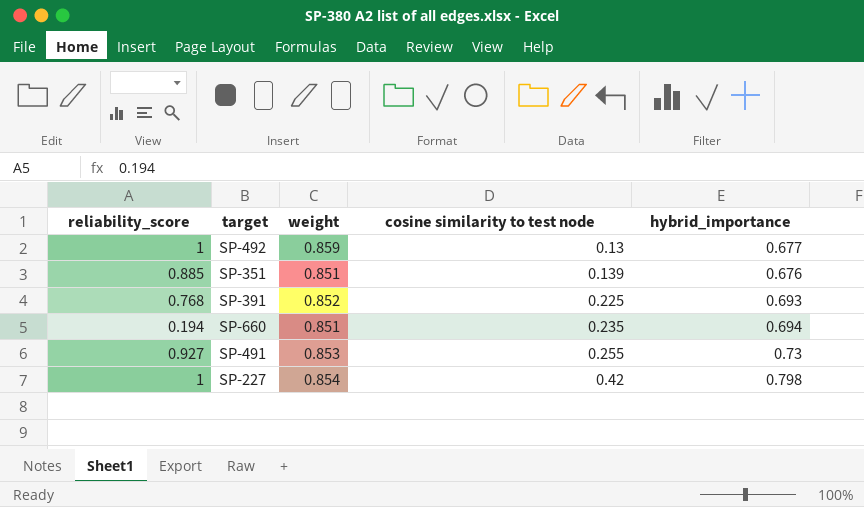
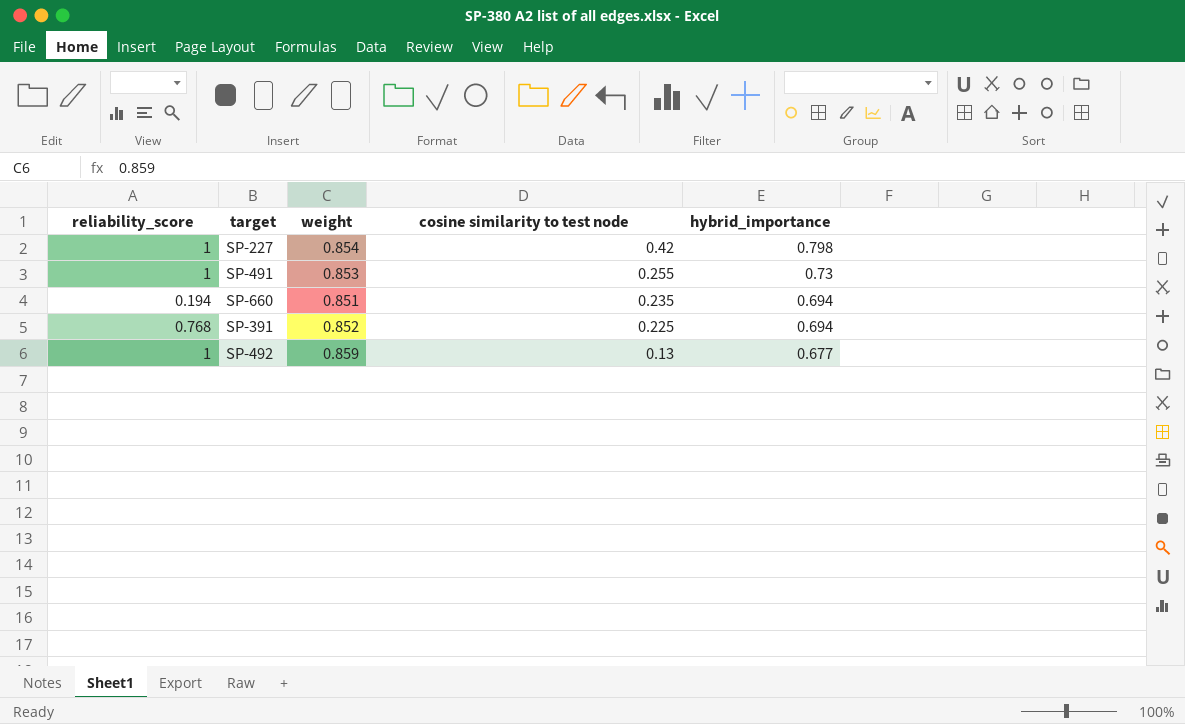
row order: cosine similarity to test node ascending -> cosine similarity to test node descending
row SP-351: 0.885 | 0.851 | 0.139 | 0.676 -> none
SP-491 | reliability_score: 0.927 -> 1
SP-391 | hybrid_importance: 0.693 -> 0.694

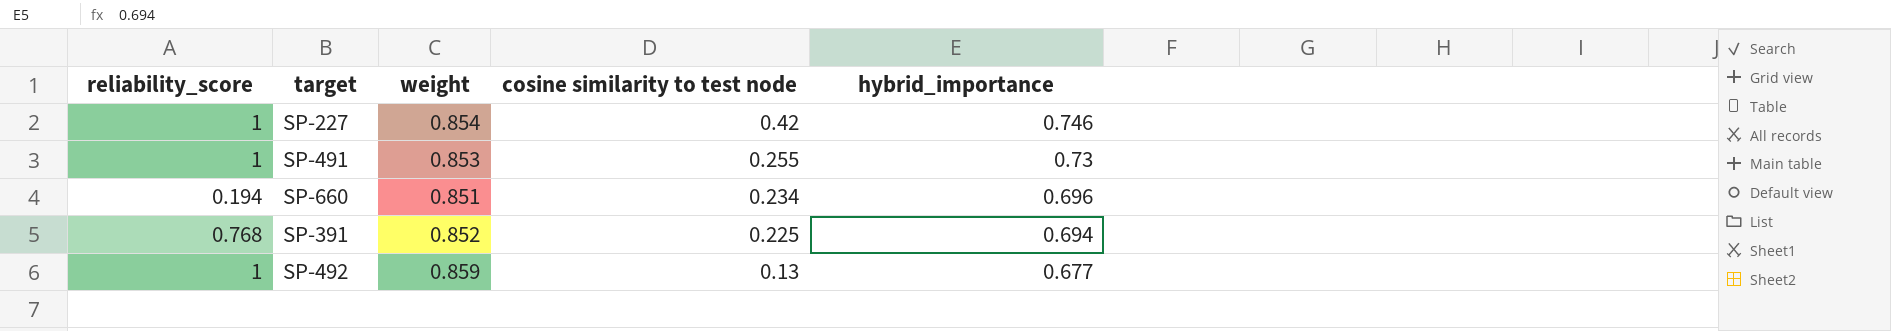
SP-227 | hybrid_importance: 0.798 -> 0.746
SP-660 | cosine similarity to test node: 0.235 -> 0.234
SP-660 | hybrid_importance: 0.694 -> 0.696

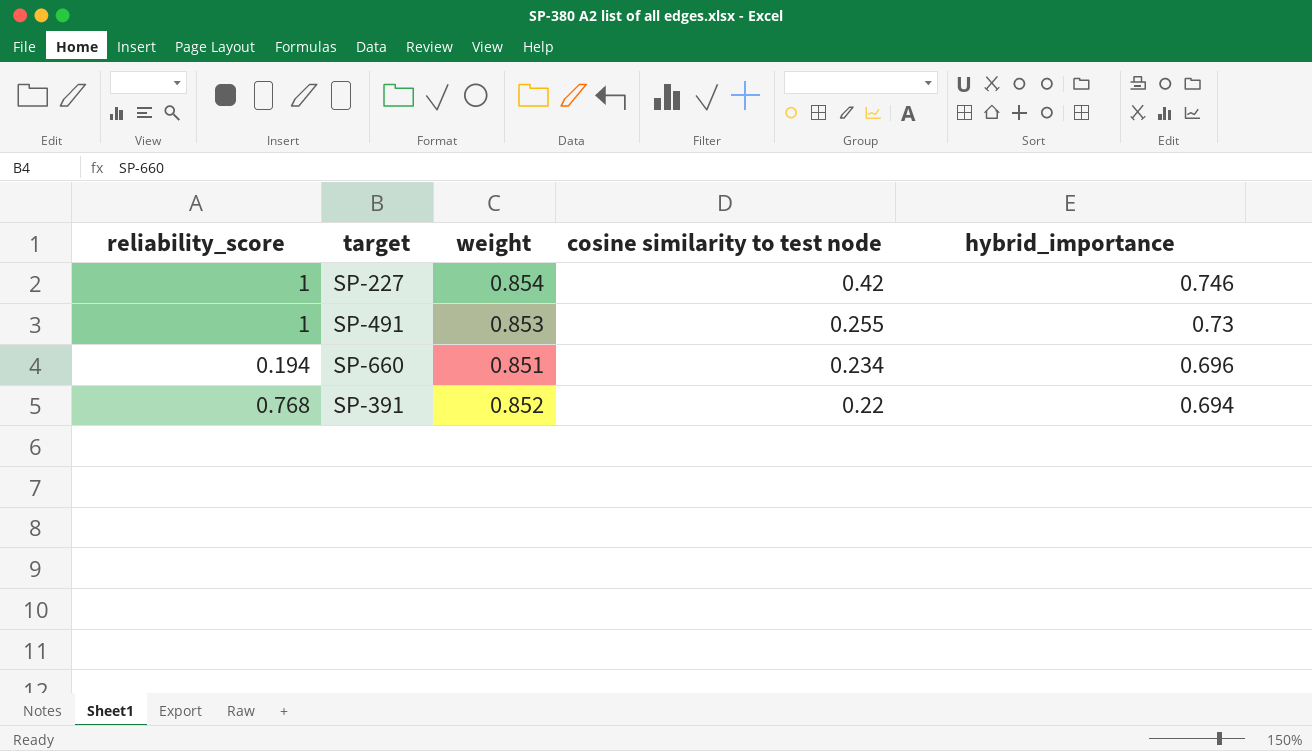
row SP-492: 1 | 0.859 | 0.13 | 0.677 -> none
SP-391 | cosine similarity to test node: 0.225 -> 0.22

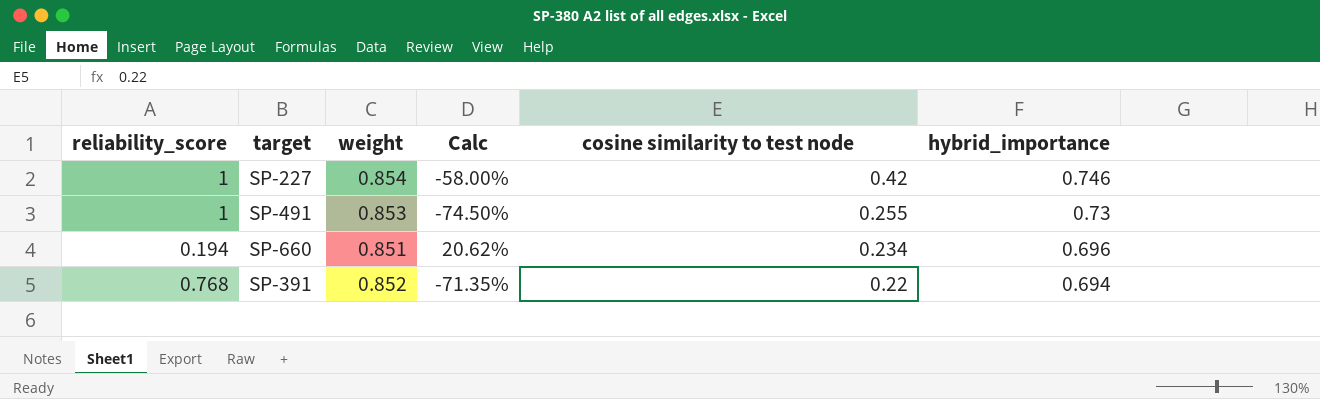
column Calc | formula: none -> ([cosine similarity to test node] - [reliability_score]) / [reliability_score]

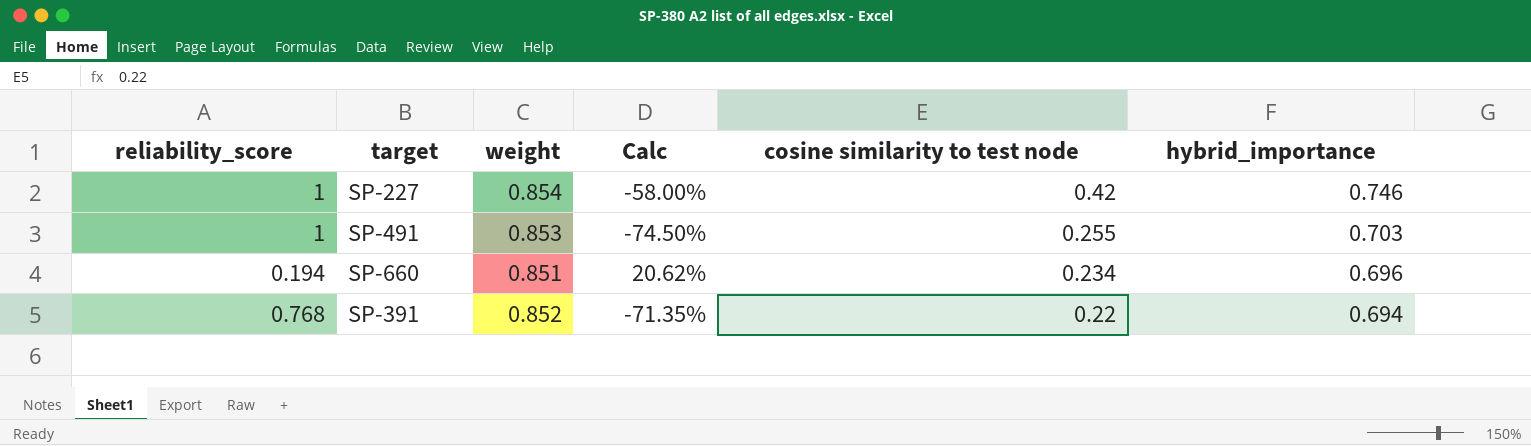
SP-491 | hybrid_importance: 0.73 -> 0.703

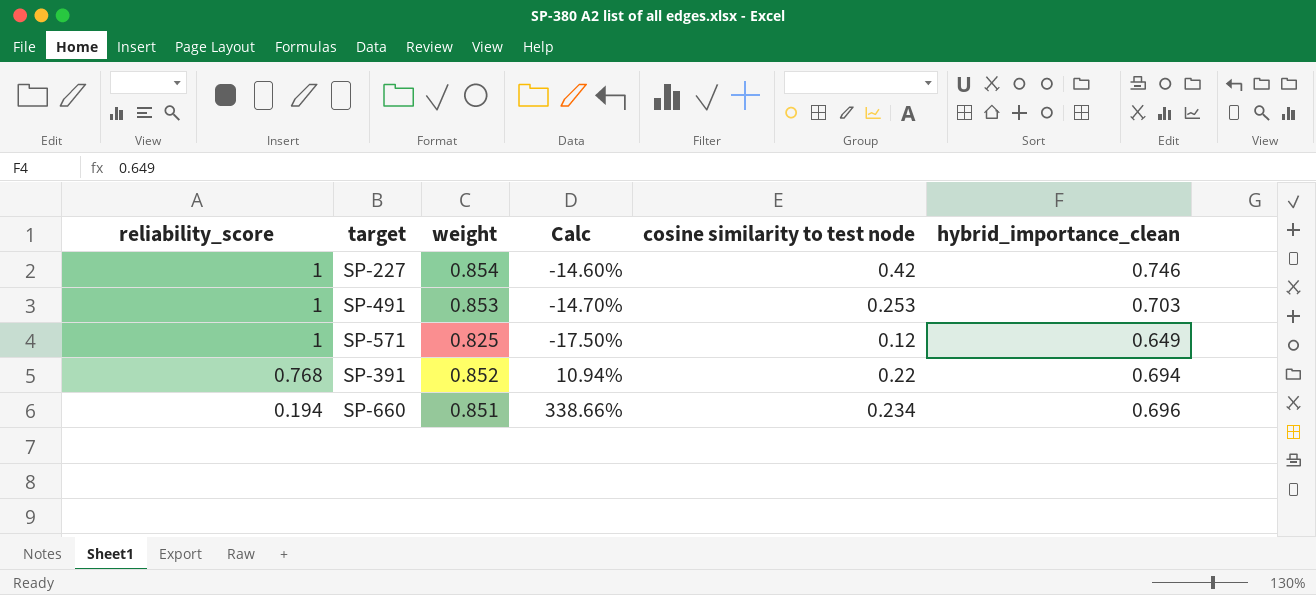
row order: cosine similarity to test node descending -> reliability_score descending
column Calc | formula: ([cosine similarity to test node] - [reliability_score]) / [reliability_score] -> ([weight] - [reliability_score]) / [reliability_score]
column name: hybrid_importance -> hybrid_importance_clean
SP-491 | cosine similarity to test node: 0.255 -> 0.253
row SP-571: none -> 1 | 0.825 | -17.50% | 0.12 | 0.649

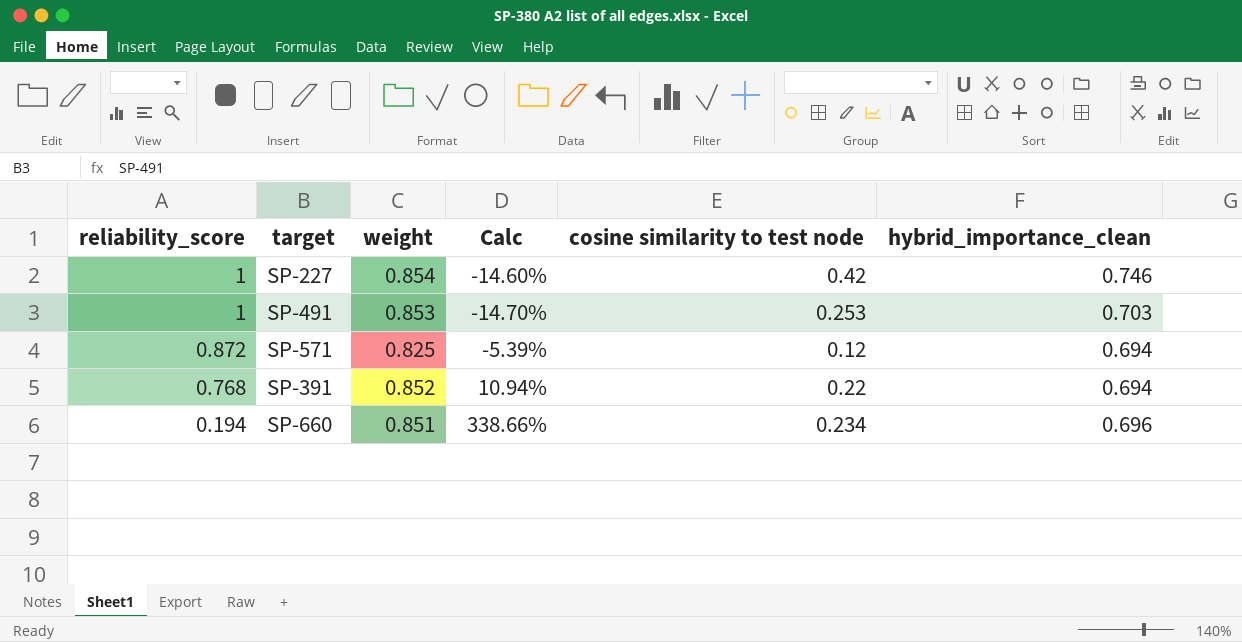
SP-571 | reliability_score: 1 -> 0.872
SP-571 | Calc: -17.50% -> -5.39%
SP-571 | hybrid_importance_clean: 0.649 -> 0.694

